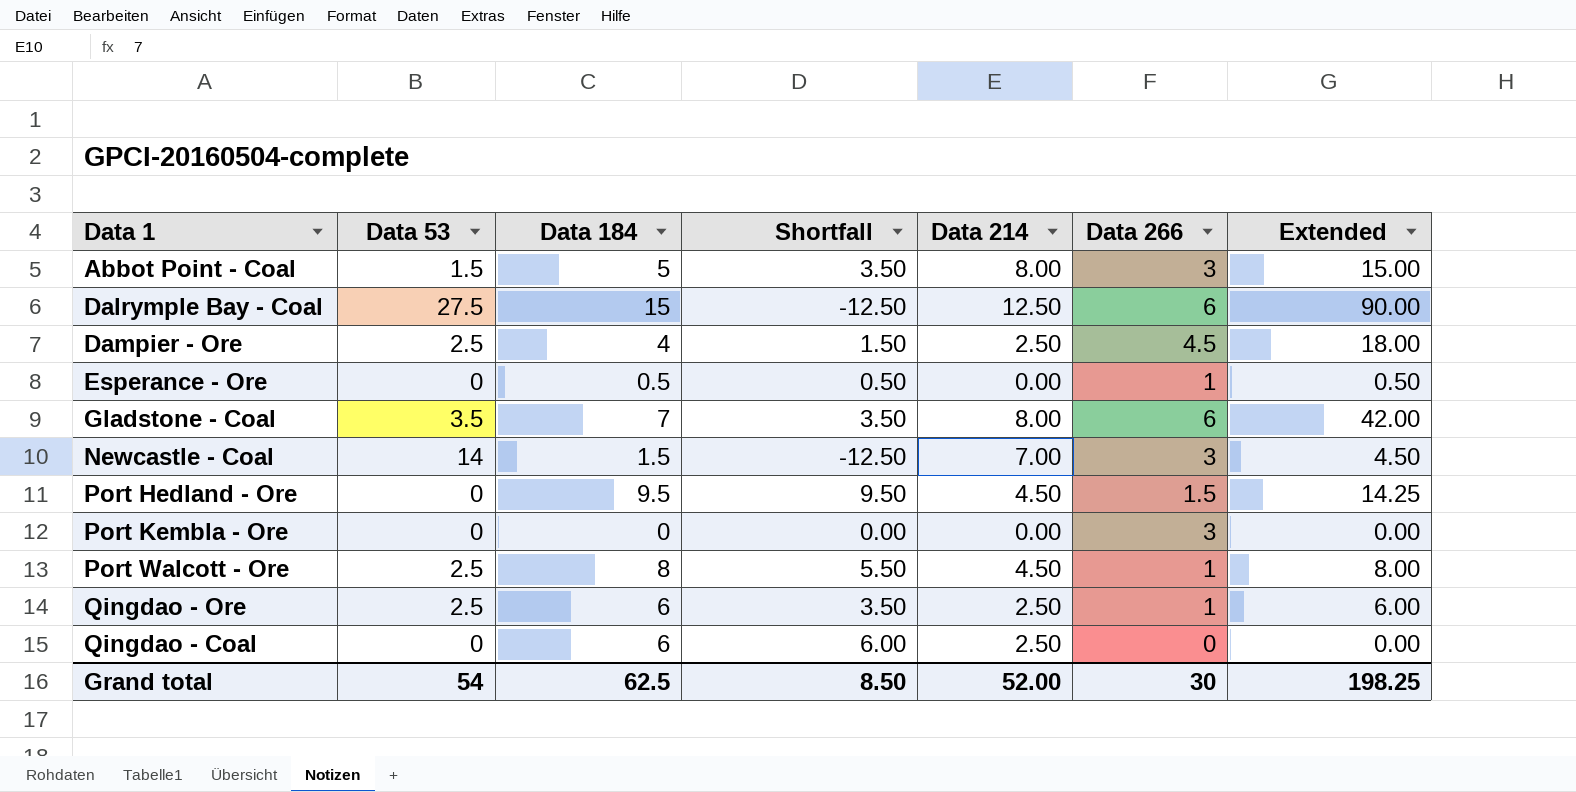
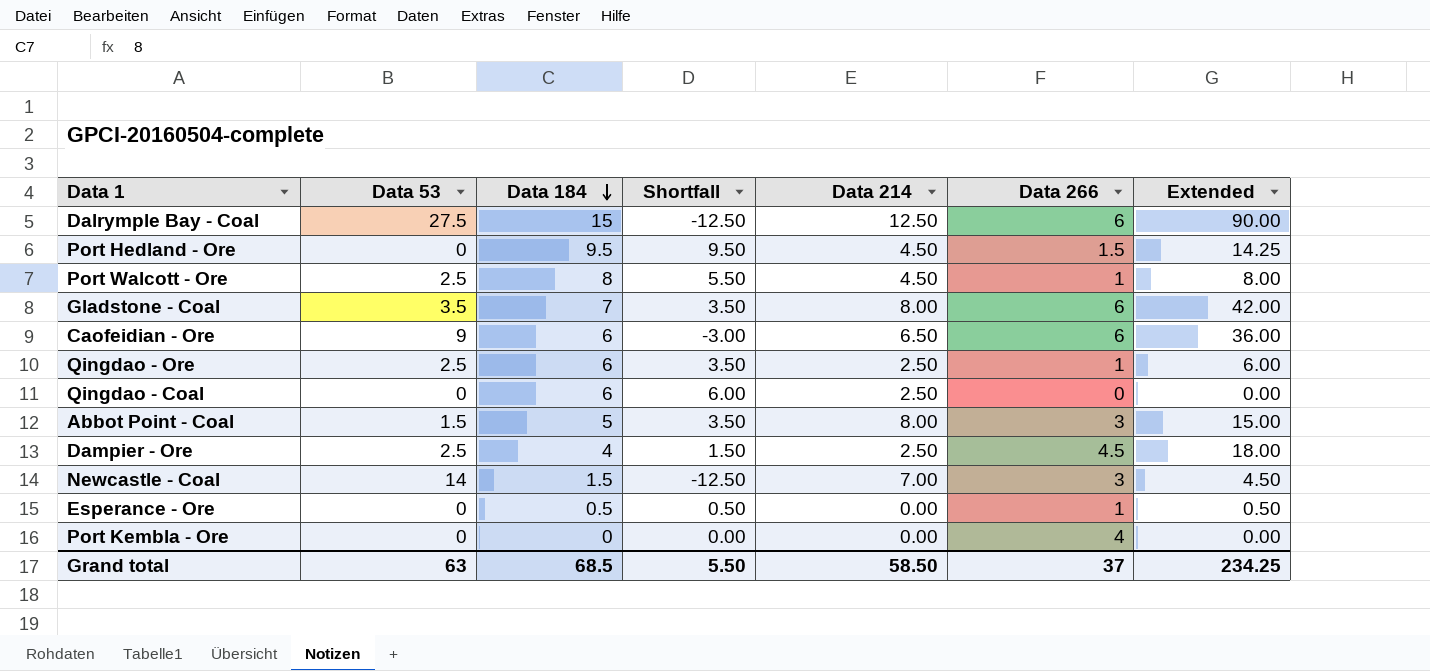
row order: none -> Data 184 descending
row Caofeidian - Ore: none -> 9 | 6 | -3.00 | 6.50 | 6 | 36.00
Port Kembla - Ore | Data 266: 3 -> 4
Grand total | Data 53: 54 -> 63
Grand total | Data 184: 62.5 -> 68.5
Grand total | Shortfall: 8.50 -> 5.50
Grand total | Data 214: 52.00 -> 58.50
Grand total | Data 266: 30 -> 37
Grand total | Extended: 198.25 -> 234.25

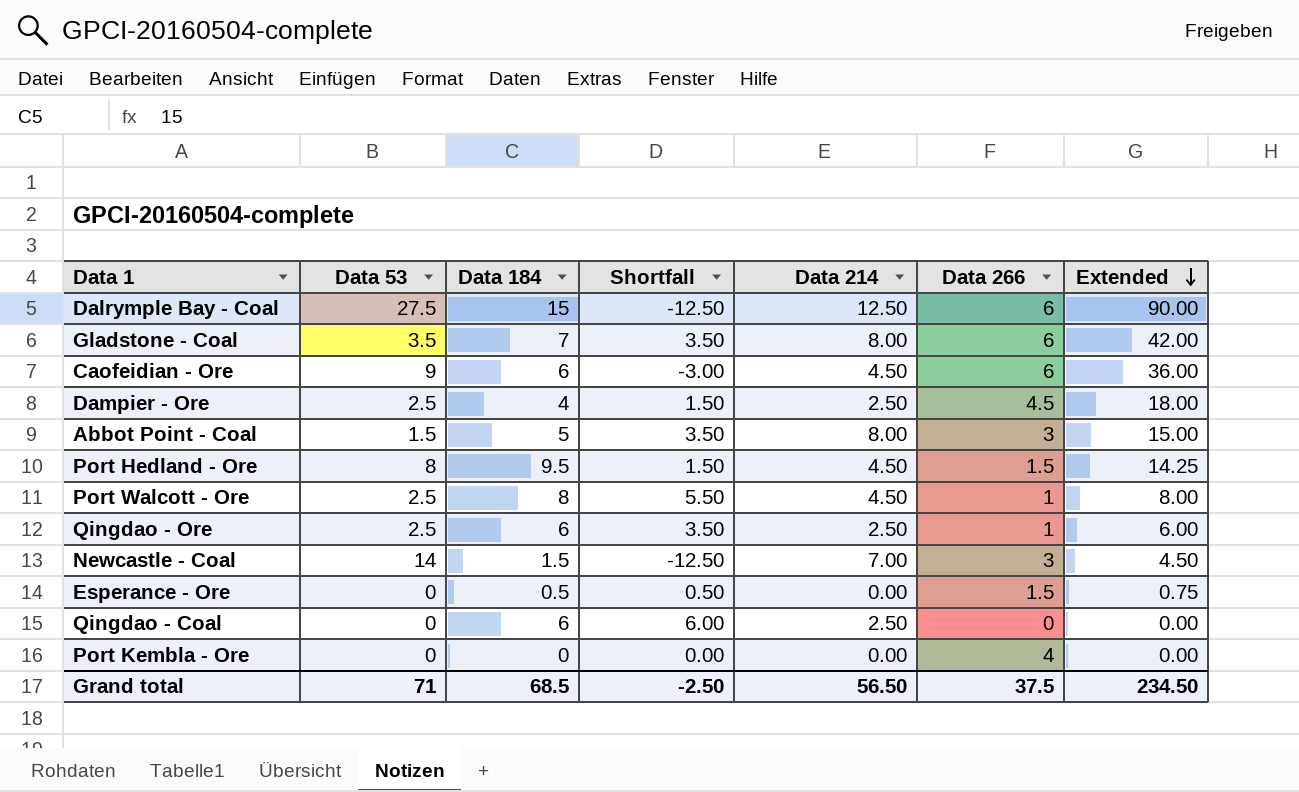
row order: Data 184 descending -> Extended descending
Caofeidian - Ore | Data 214: 6.50 -> 4.50
Port Hedland - Ore | Data 53: 0 -> 8
Port Hedland - Ore | Shortfall: 9.50 -> 1.50
Esperance - Ore | Data 266: 1 -> 1.5
Esperance - Ore | Extended: 0.50 -> 0.75
Grand total | Data 53: 63 -> 71
Grand total | Shortfall: 5.50 -> -2.50
Grand total | Data 214: 58.50 -> 56.50
Grand total | Data 266: 37 -> 37.5
Grand total | Extended: 234.25 -> 234.50

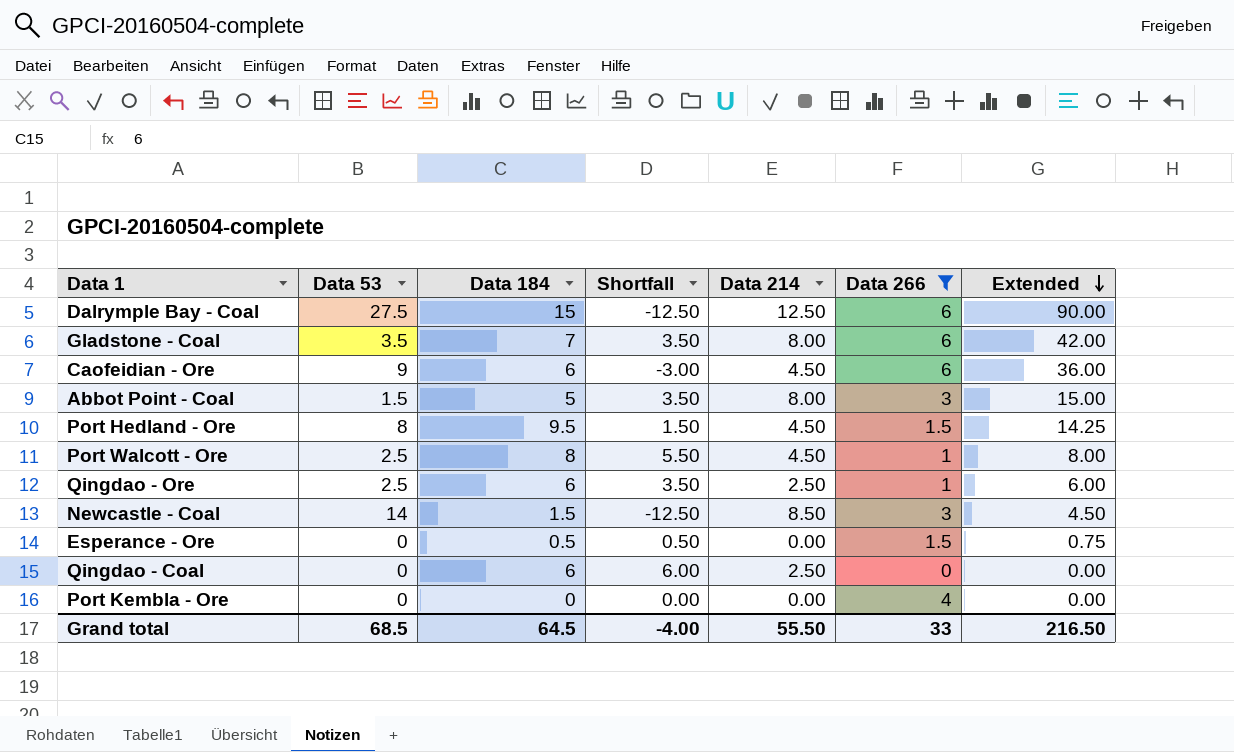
filter: none -> Data 266 != 4.5
Newcastle - Coal | Data 214: 7.00 -> 8.50
Grand total | Data 53: 71 -> 68.5
Grand total | Data 184: 68.5 -> 64.5
Grand total | Shortfall: -2.50 -> -4.00
Grand total | Data 214: 56.50 -> 55.50
Grand total | Data 266: 37.5 -> 33
Grand total | Extended: 234.50 -> 216.50

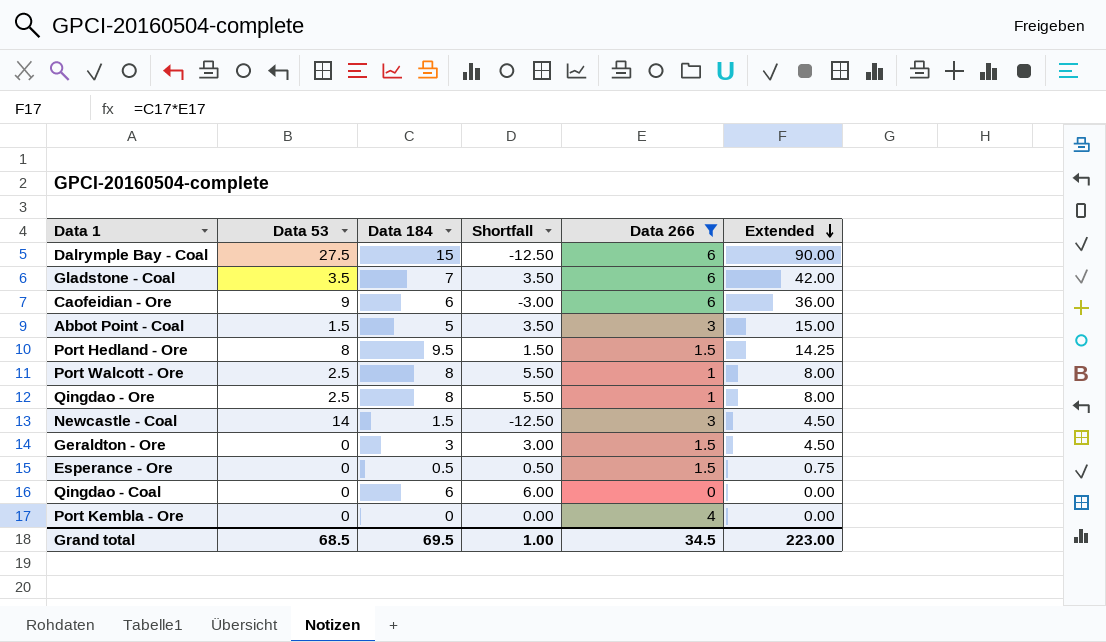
column Data 214 | position: 5 -> none
Qingdao - Ore | Data 184: 6 -> 8
Qingdao - Ore | Shortfall: 3.50 -> 5.50
Qingdao - Ore | Extended: 6.00 -> 8.00
row Geraldton - Ore: none -> 0 | 3 | 3.00 | 1.5 | 4.50
Grand total | Data 184: 64.5 -> 69.5
Grand total | Shortfall: -4.00 -> 1.00
Grand total | Data 266: 33 -> 34.5
Grand total | Extended: 216.50 -> 223.00

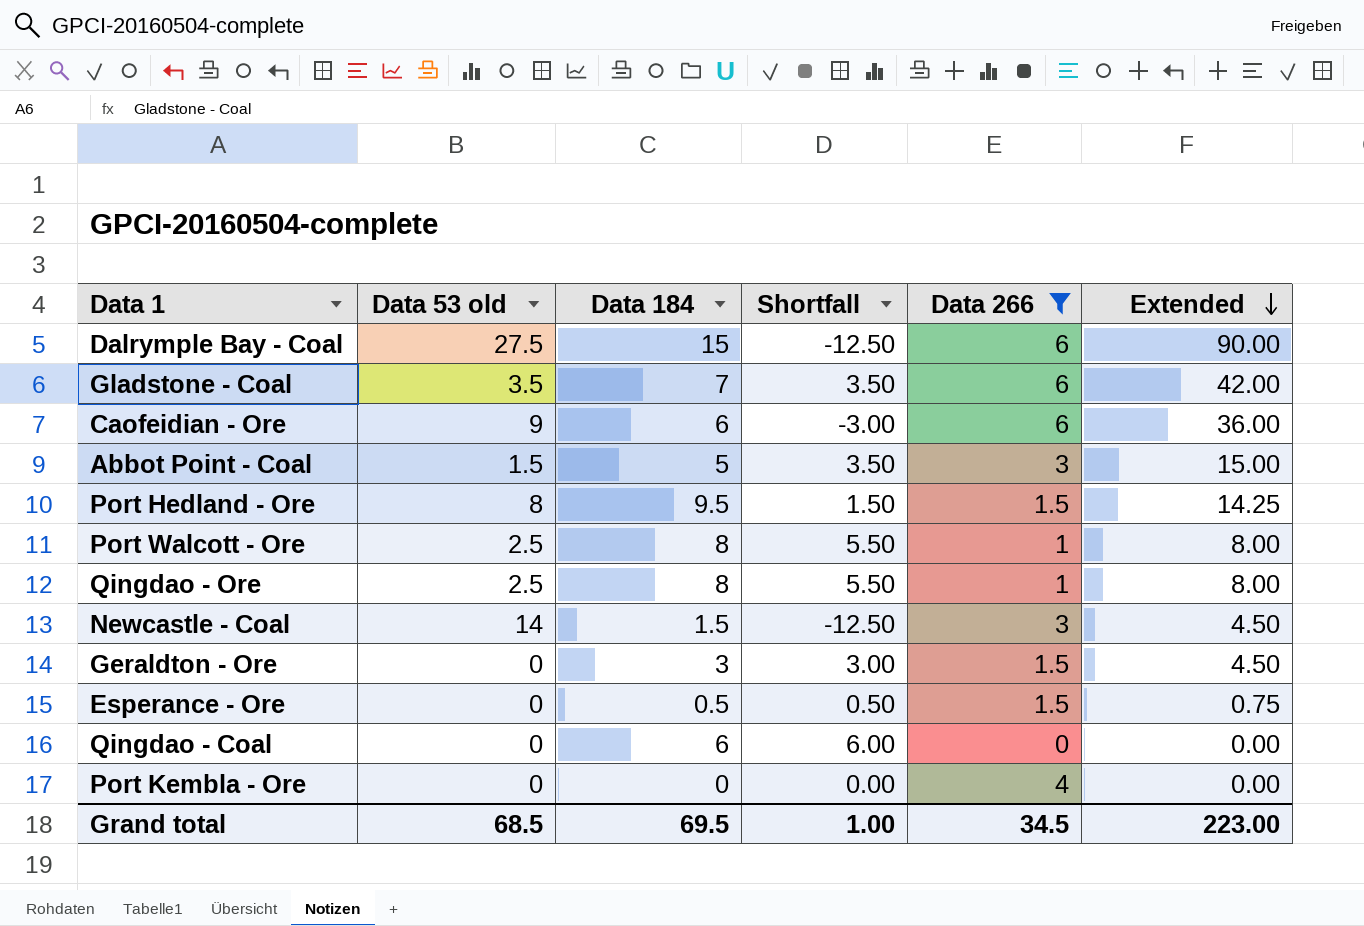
column name: Data 53 -> Data 53 old

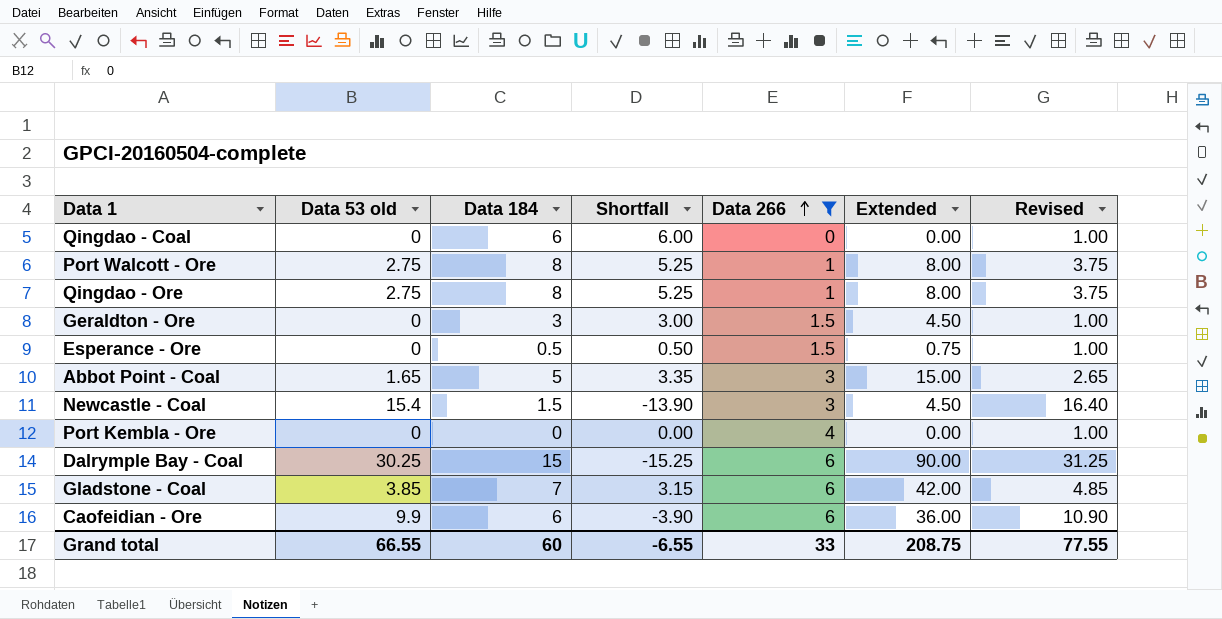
row order: Extended descending -> Data 266 ascending
column Revised | formula: none -> [Data 53 old] + 1
row Port Hedland - Ore: 8 | 9.5 | 1.50 | 1.5 | 14.25 -> none
Port Walcott - Ore | Data 53 old: 2.5 -> 2.75
Port Walcott - Ore | Shortfall: 5.50 -> 5.25
Qingdao - Ore | Data 53 old: 2.5 -> 2.75
Qingdao - Ore | Shortfall: 5.50 -> 5.25
Abbot Point - Coal | Data 53 old: 1.5 -> 1.65
Abbot Point - Coal | Shortfall: 3.50 -> 3.35
Newcastle - Coal | Data 53 old: 14 -> 15.4
Newcastle - Coal | Shortfall: -12.50 -> -13.90
Dalrymple Bay - Coal | Data 53 old: 27.5 -> 30.25
Dalrymple Bay - Coal | Shortfall: -12.50 -> -15.25
Gladstone - Coal | Data 53 old: 3.5 -> 3.85
Gladstone - Coal | Shortfall: 3.50 -> 3.15
Caofeidian - Ore | Data 53 old: 9 -> 9.9
Caofeidian - Ore | Shortfall: -3.00 -> -3.90
Grand total | Data 53 old: 68.5 -> 66.55
Grand total | Data 184: 69.5 -> 60
Grand total | Shortfall: 1.00 -> -6.55
Grand total | Data 266: 34.5 -> 33
Grand total | Extended: 223.00 -> 208.75

